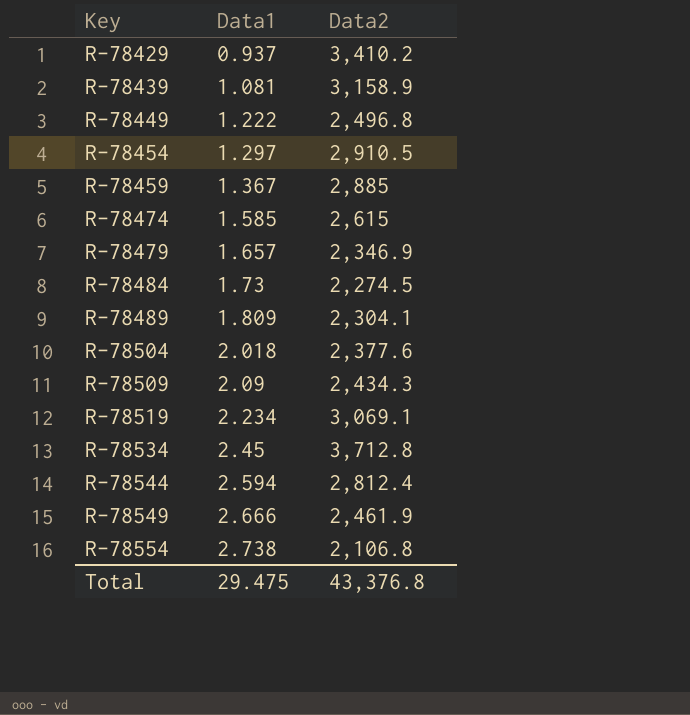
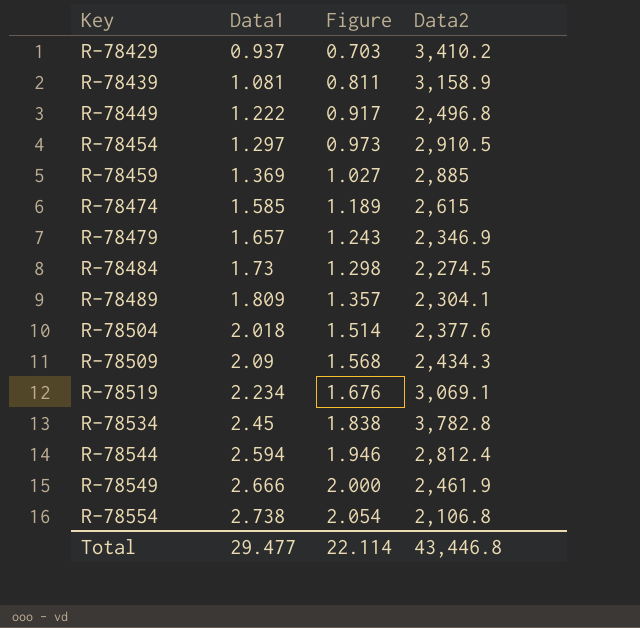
column Figure | formula: none -> [Data1] * 0.75
R-78459 | Data1: 1.367 -> 1.369
R-78534 | Data2: 3,712.8 -> 3,782.8
Total | Data1: 29.475 -> 29.477
Total | Data2: 43,376.8 -> 43,446.8

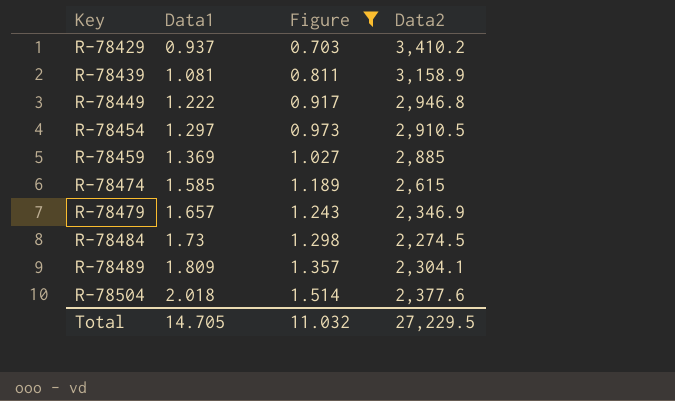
filter: none -> Figure <= 1.514
R-78449 | Data2: 2,496.8 -> 2,946.8
Total | Data1: 29.477 -> 14.705
Total | Figure: 22.114 -> 11.032
Total | Data2: 43,446.8 -> 27,229.5

